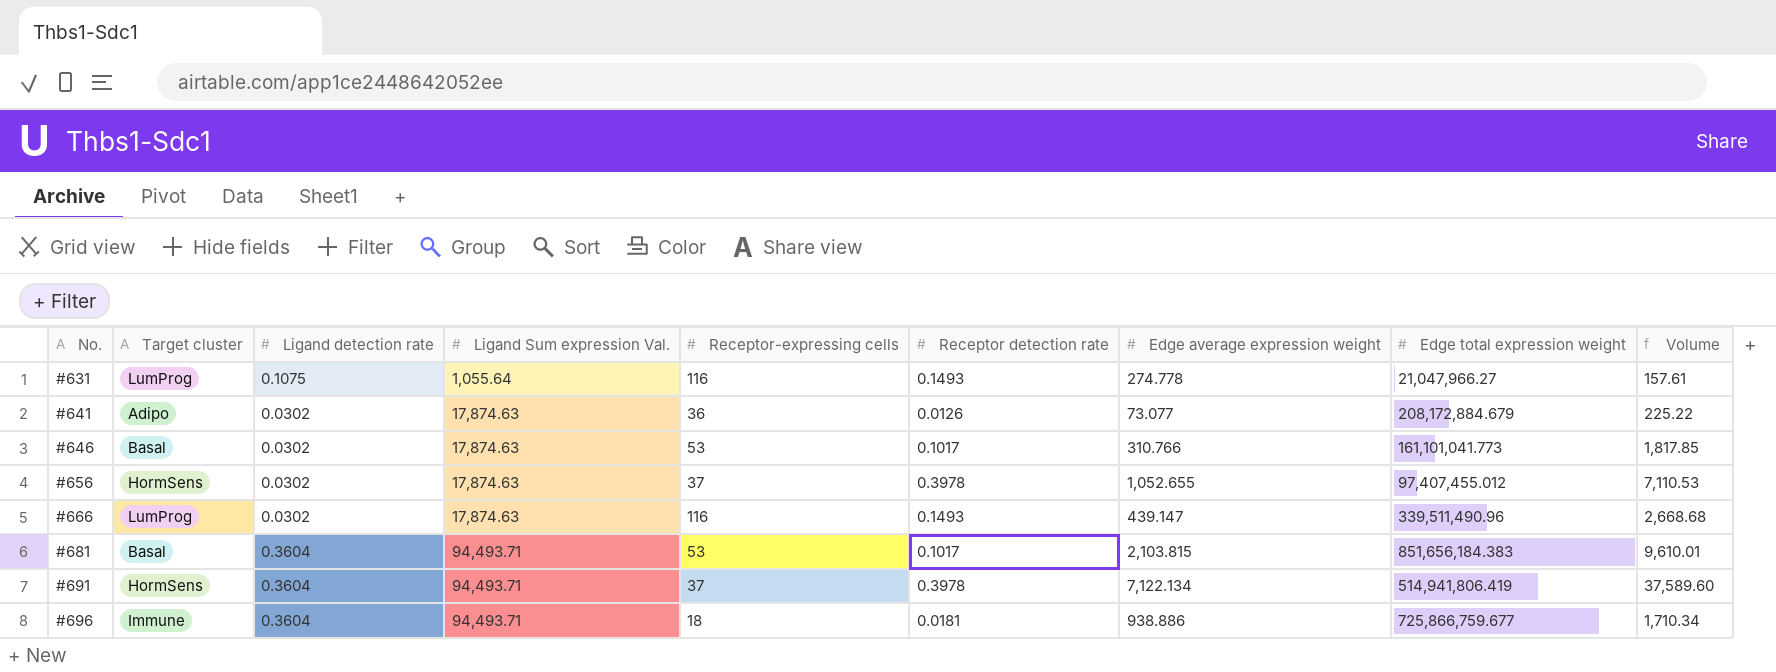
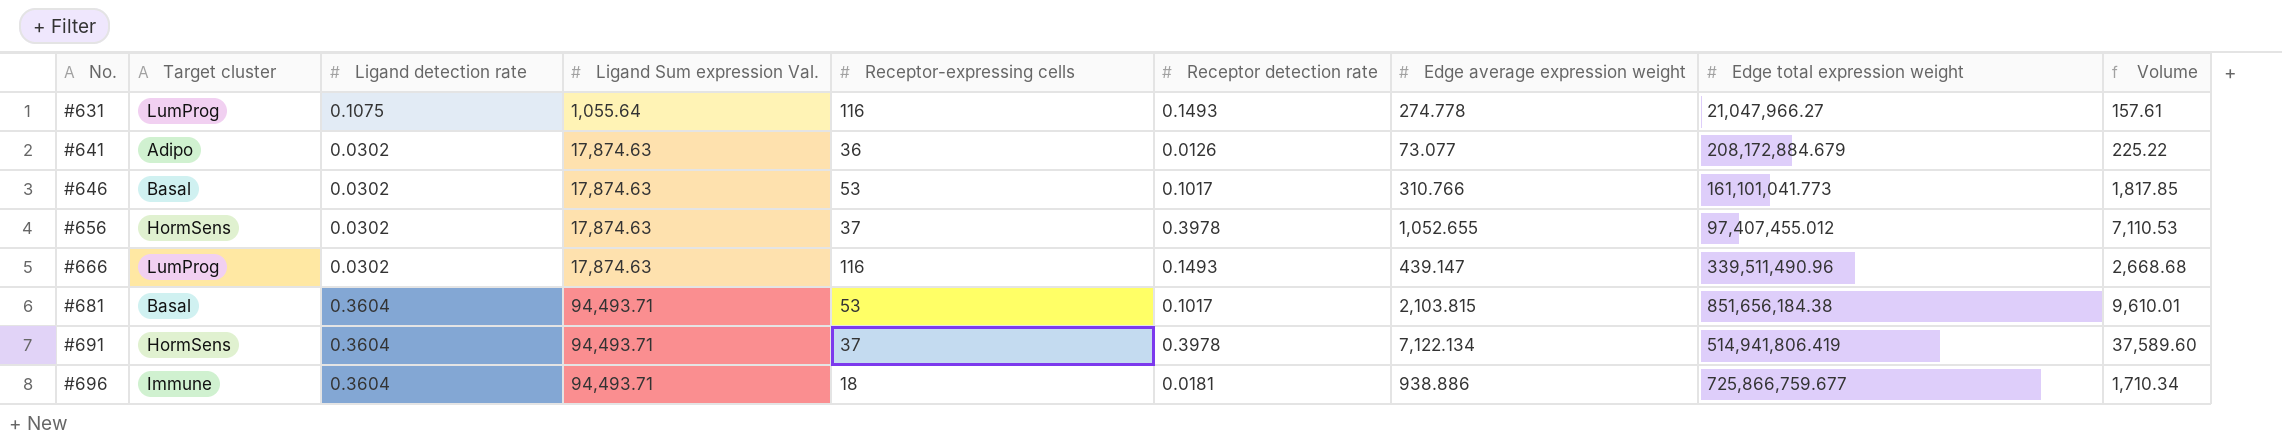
#681 | Edge total expression weight: 851,656,184.383 -> 851,656,184.38

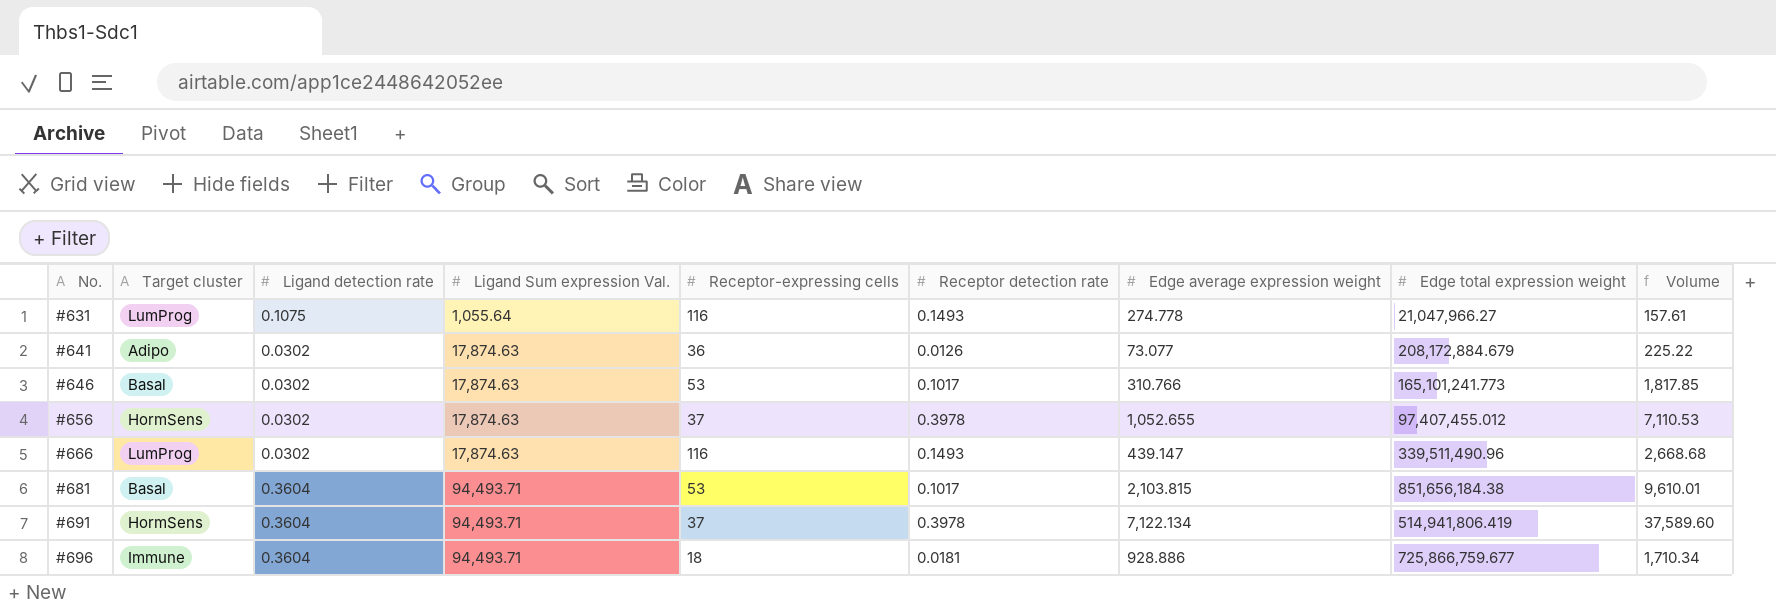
#646 | Edge total expression weight: 161,101,041.773 -> 165,101,241.773
#696 | Edge average expression weight: 938.886 -> 928.886

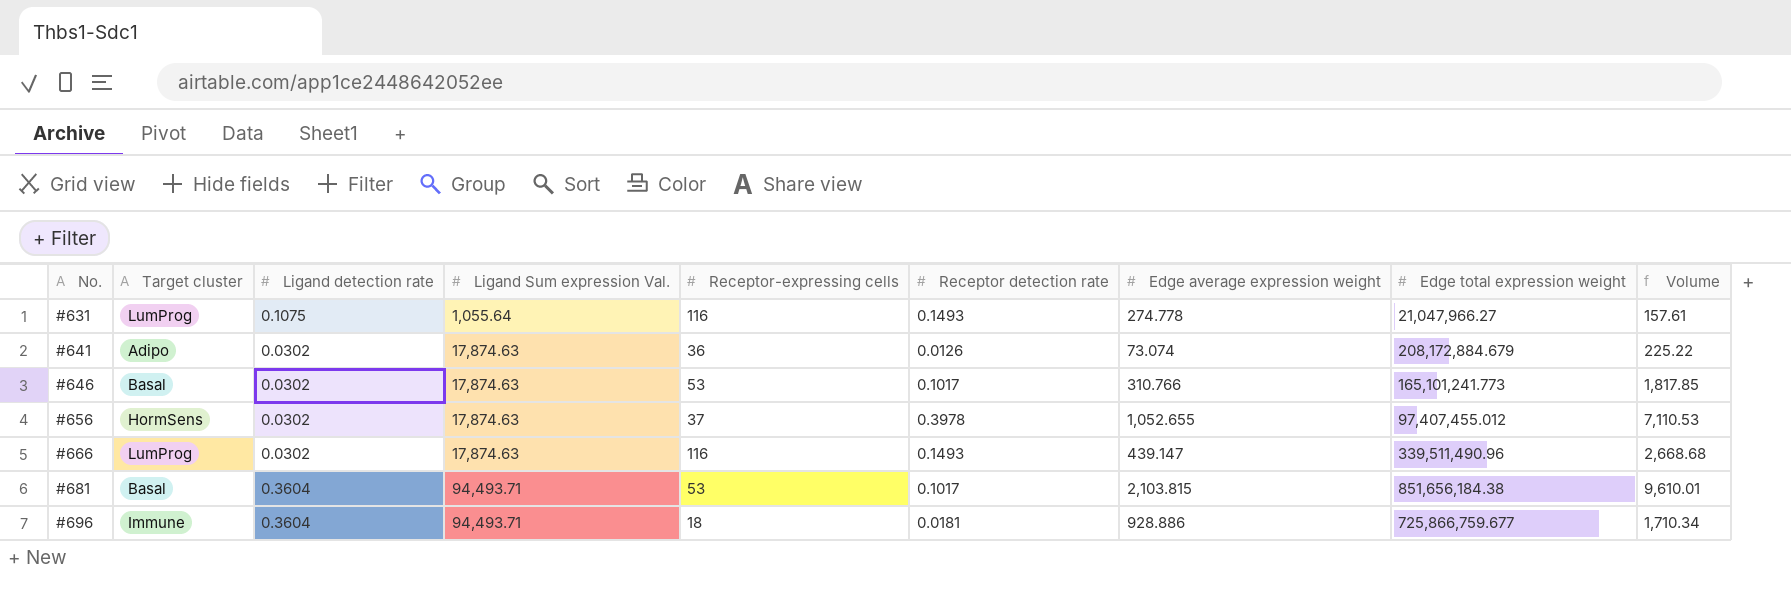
row #691: HormSens | 0.3604 | 94,493.71 | 37 | 0.3978 | 7,122.134 | 514,941,806.419 | 37,589.60 -> none
#641 | Edge average expression weight: 73.077 -> 73.074

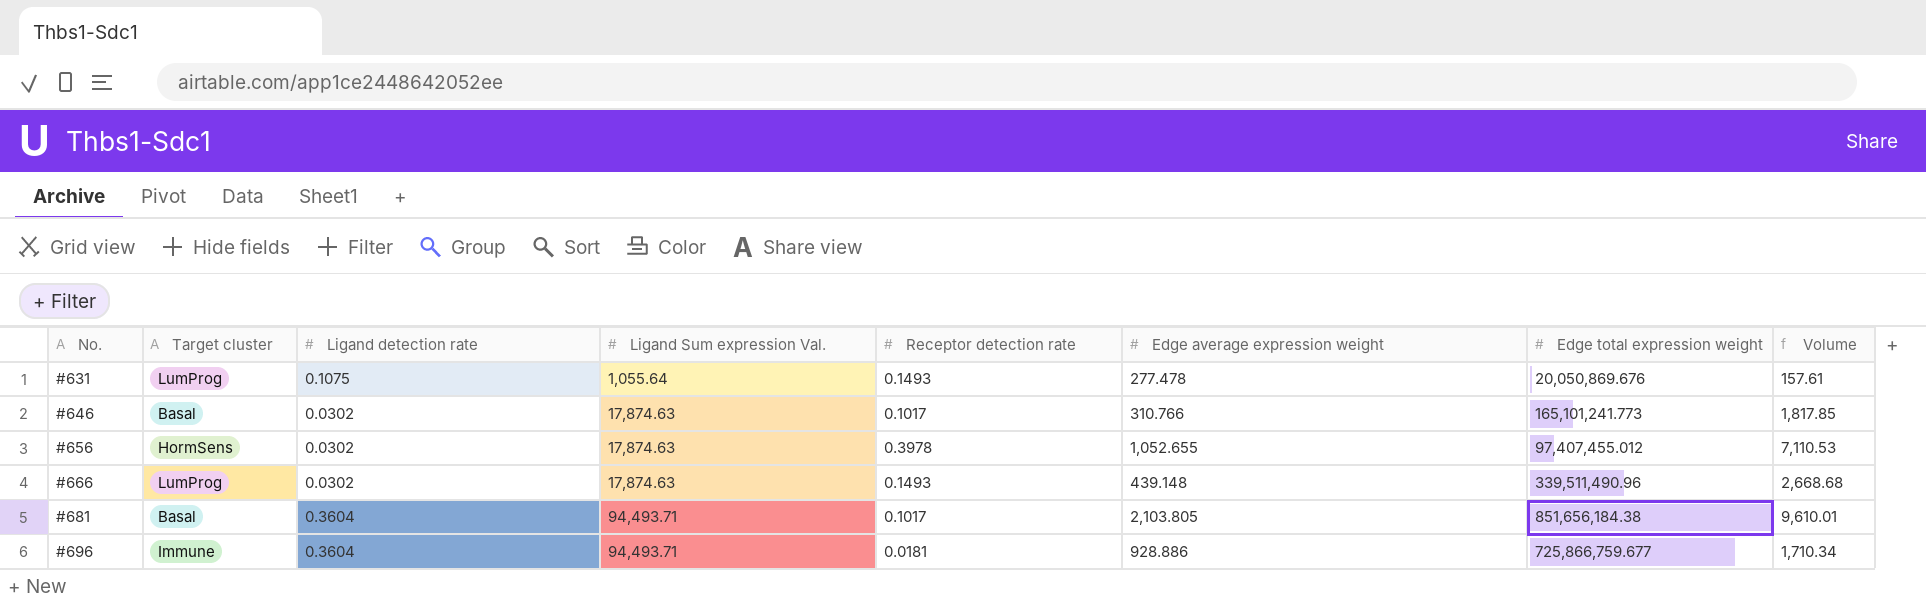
column Receptor-expressing cells | position: 5 -> none
row #641: Adipo | 0.0302 | 17,874.63 | 36 | 0.0126 | 73.074 | 208,172,884.679 | 225.22 -> none
#631 | Edge average expression weight: 274.778 -> 277.478
#631 | Edge total expression weight: 21,047,966.27 -> 20,050,869.676
#666 | Edge average expression weight: 439.147 -> 439.148
#681 | Edge average expression weight: 2,103.815 -> 2,103.805

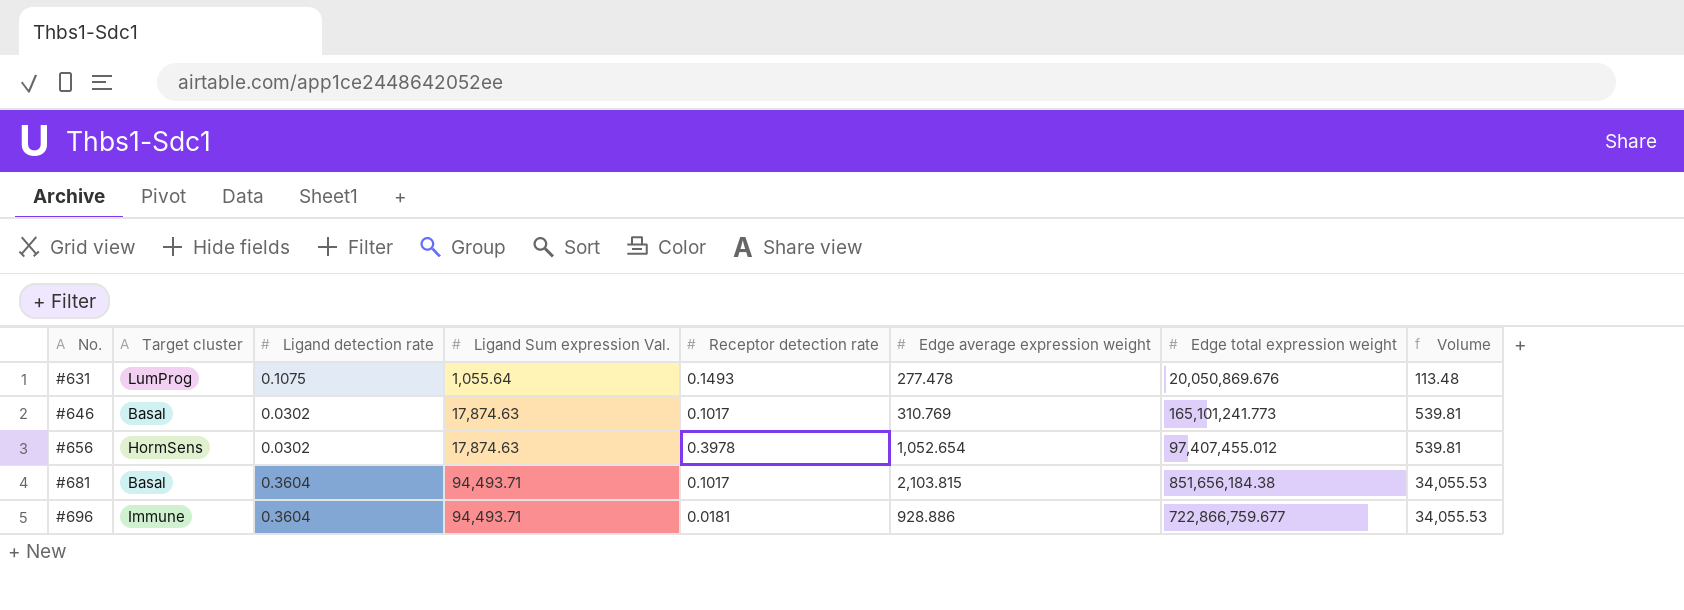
column Volume | formula: [Ligand Sum expression Val.] * [Receptor detection rate] -> [Ligand detection rate] * [Ligand Sum expression Val.]
row #666: LumProg | 0.0302 | 17,874.63 | 0.1493 | 439.148 | 339,511,490.96 | 2,668.68 -> none
#646 | Edge average expression weight: 310.766 -> 310.769
#656 | Edge average expression weight: 1,052.655 -> 1,052.654
#681 | Edge average expression weight: 2,103.805 -> 2,103.815
#696 | Edge total expression weight: 725,866,759.677 -> 722,866,759.677

